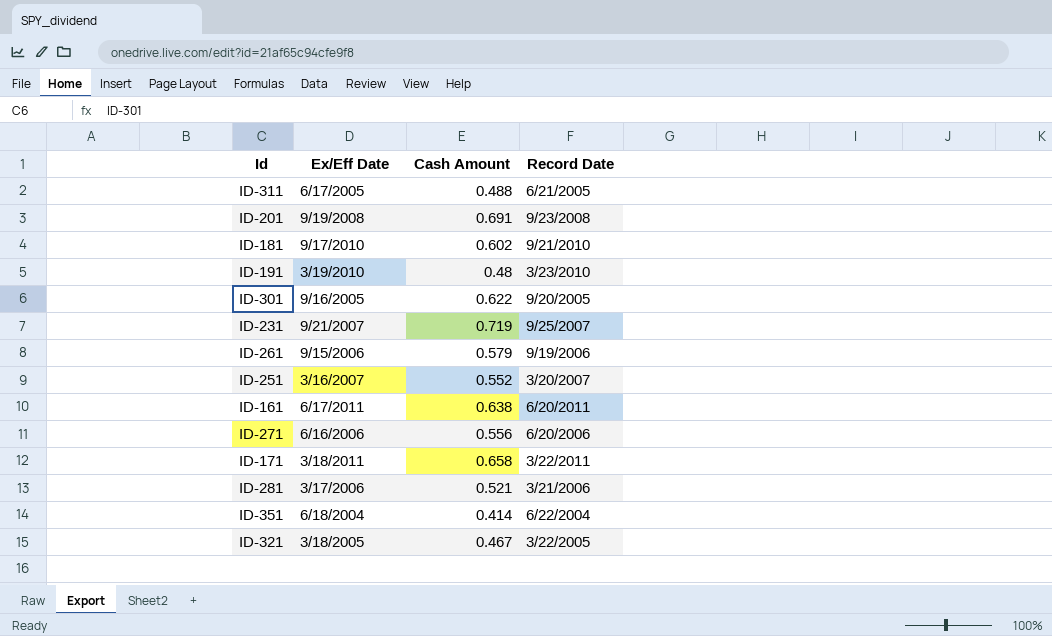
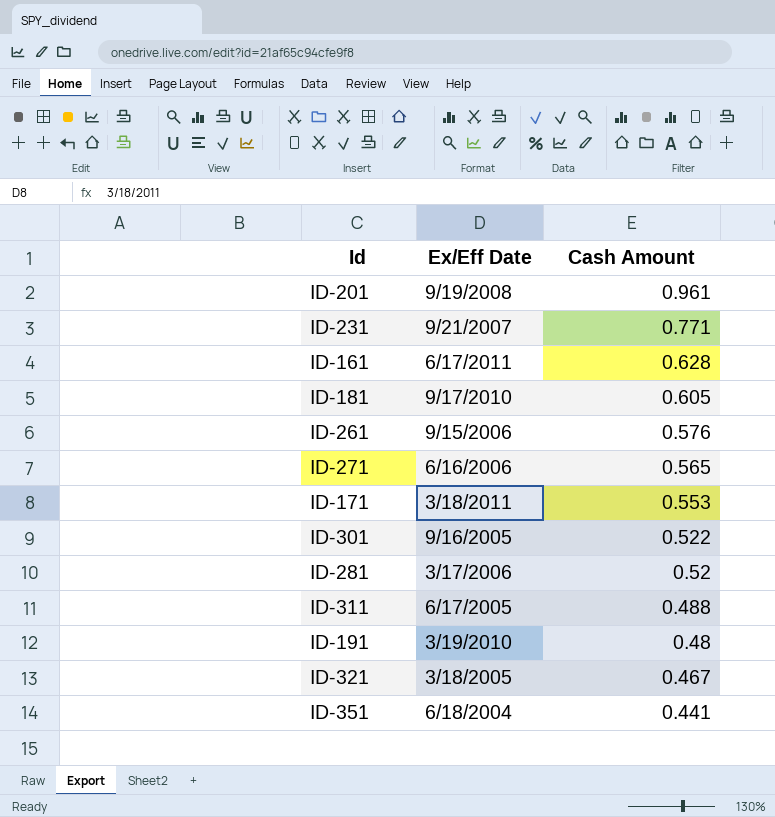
row order: none -> Cash Amount descending
column Record Date | position: 4 -> none
row ID-251: 3/16/2007 | 0.552 | 3/20/2007 -> none
ID-201 | Cash Amount: 0.691 -> 0.961
ID-231 | Cash Amount: 0.719 -> 0.771
ID-161 | Cash Amount: 0.638 -> 0.628
ID-181 | Cash Amount: 0.602 -> 0.605
ID-261 | Cash Amount: 0.579 -> 0.576
ID-271 | Cash Amount: 0.556 -> 0.565
ID-171 | Cash Amount: 0.658 -> 0.553
ID-301 | Cash Amount: 0.622 -> 0.522
ID-281 | Cash Amount: 0.521 -> 0.52
ID-351 | Cash Amount: 0.414 -> 0.441

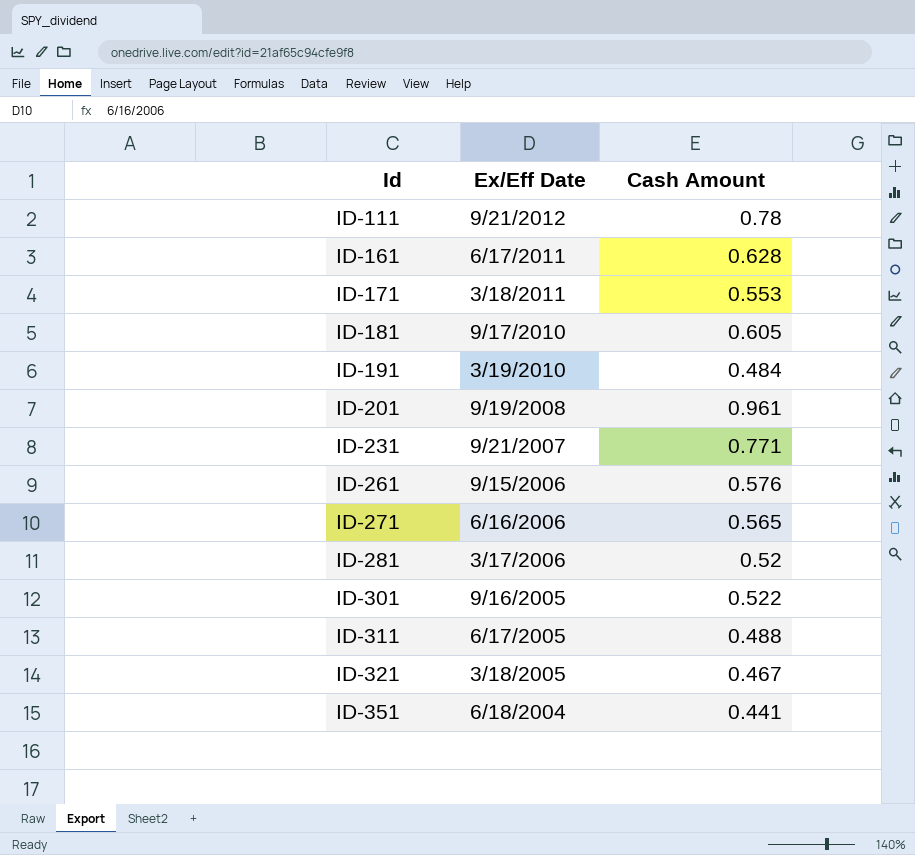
row order: Cash Amount descending -> Id ascending
row ID-111: none -> 9/21/2012 | 0.78
ID-191 | Cash Amount: 0.48 -> 0.484

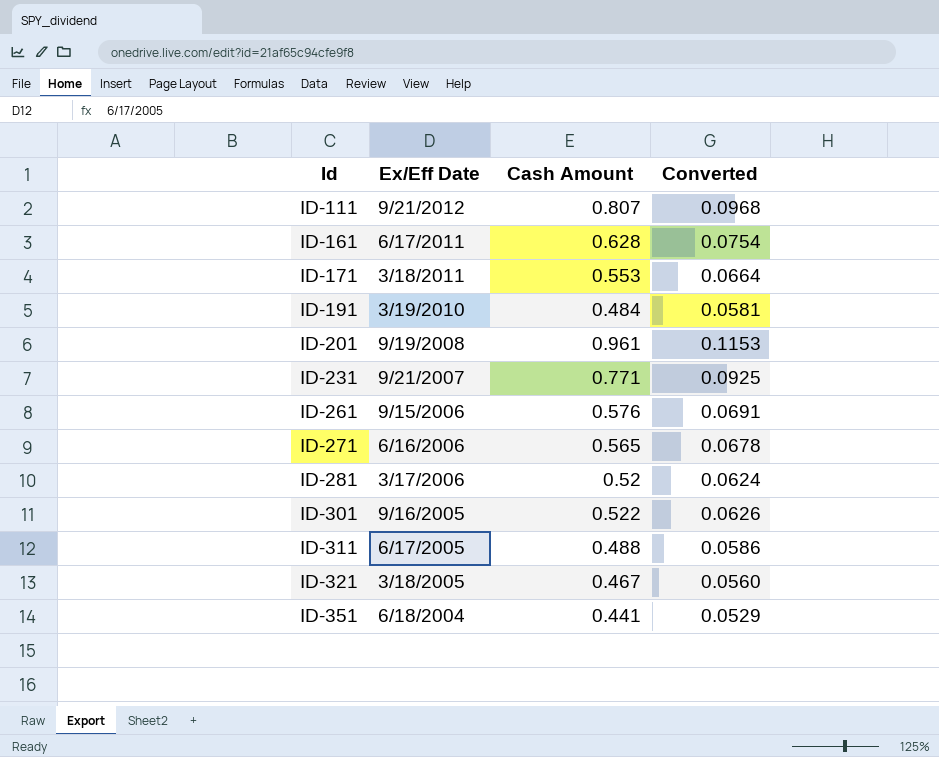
column Converted | formula: none -> [Cash Amount] * 0.12
row ID-181: 9/17/2010 | 0.605 -> none
ID-111 | Cash Amount: 0.78 -> 0.807

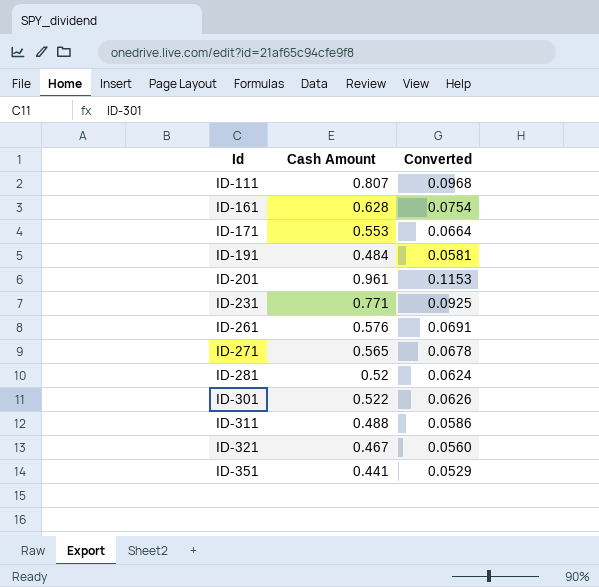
column Ex/Eff Date | position: 2 -> none

